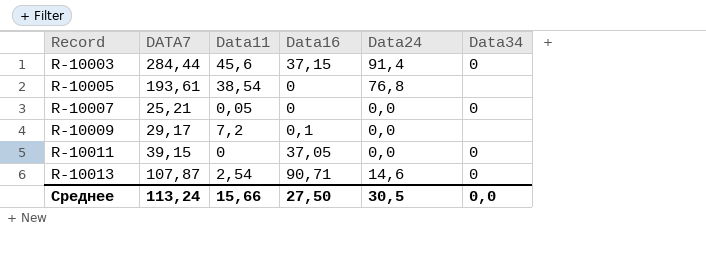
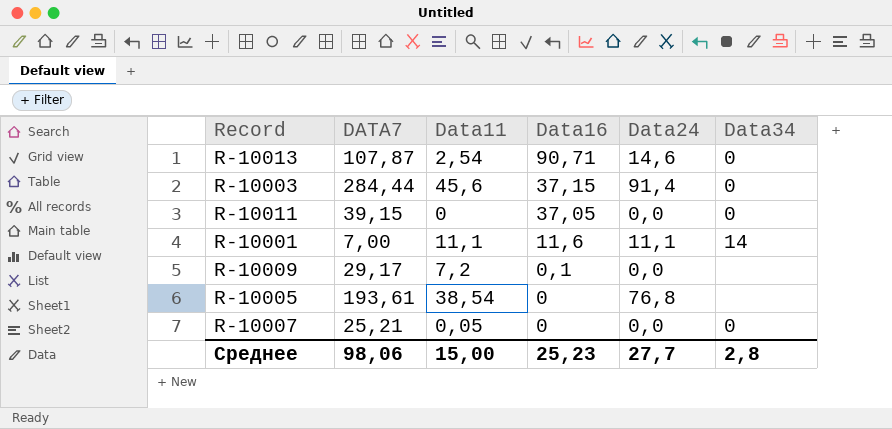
row order: Record ascending -> Data16 descending
row R-10001: none -> 7,00 | 11,1 | 11,6 | 11,1 | 14
Среднее | DATA7: 113,24 -> 98,06
Среднее | Data11: 15,66 -> 15,00
Среднее | Data16: 27,50 -> 25,23
Среднее | Data24: 30,5 -> 27,7
Среднее | Data34: 0,0 -> 2,8

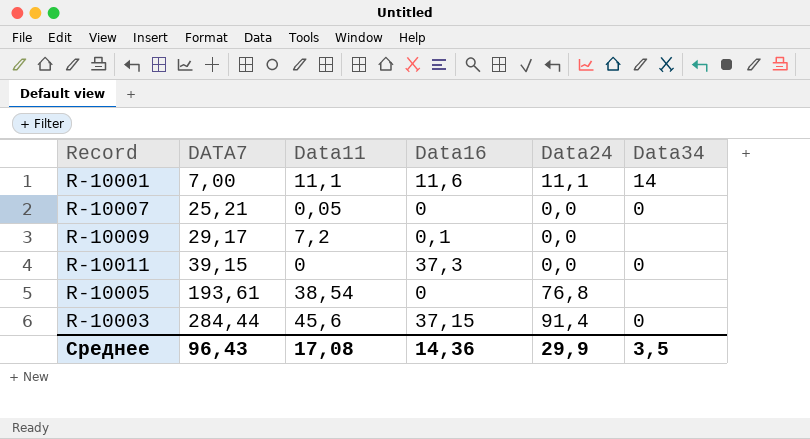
row order: Data16 descending -> DATA7 ascending
row R-10013: 107,87 | 2,54 | 90,71 | 14,6 | 0 -> none
R-10011 | Data16: 37,05 -> 37,3
Среднее | DATA7: 98,06 -> 96,43
Среднее | Data11: 15,00 -> 17,08
Среднее | Data16: 25,23 -> 14,36
Среднее | Data24: 27,7 -> 29,9
Среднее | Data34: 2,8 -> 3,5

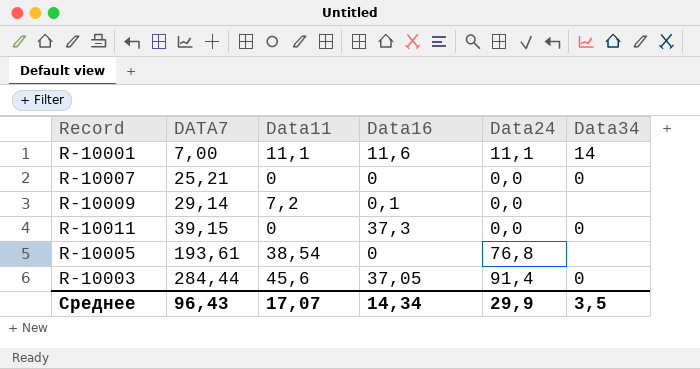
R-10007 | Data11: 0,05 -> 0
R-10009 | DATA7: 29,17 -> 29,14
R-10003 | Data16: 37,15 -> 37,05
Среднее | Data11: 17,08 -> 17,07
Среднее | Data16: 14,36 -> 14,34

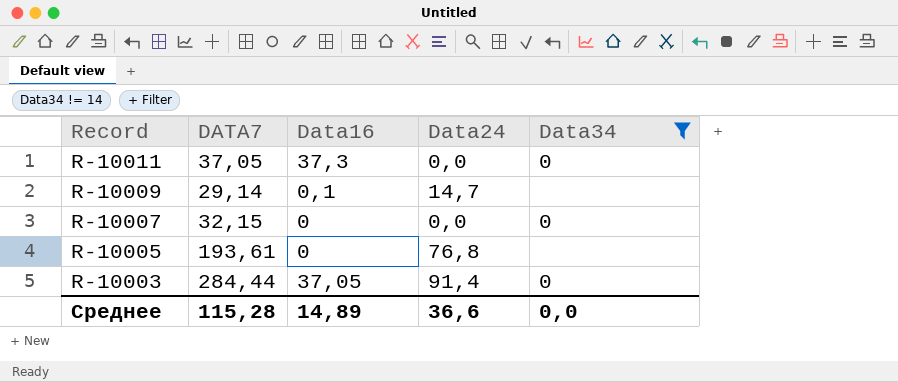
filter: none -> Data34 != 14
row order: DATA7 ascending -> Record descending
column Data11 | position: 3 -> none
R-10011 | DATA7: 39,15 -> 37,05
R-10009 | Data24: 0,0 -> 14,7
R-10007 | DATA7: 25,21 -> 32,15
Среднее | DATA7: 96,43 -> 115,28
Среднее | Data16: 14,34 -> 14,89
Среднее | Data24: 29,9 -> 36,6
Среднее | Data34: 3,5 -> 0,0

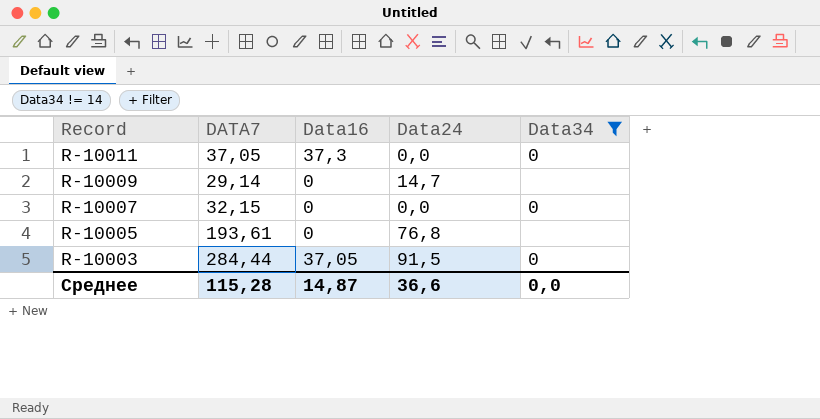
R-10009 | Data16: 0,1 -> 0
R-10003 | Data24: 91,4 -> 91,5
Среднее | Data16: 14,89 -> 14,87

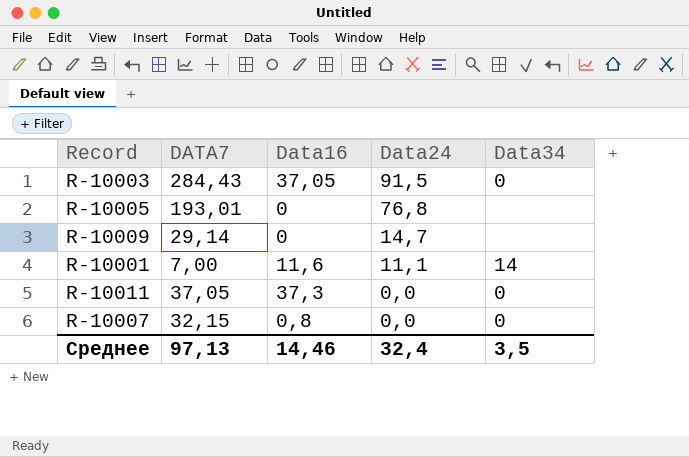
filter: Data34 != 14 -> none
row order: Record descending -> Data24 descending
R-10003 | DATA7: 284,44 -> 284,43
R-10005 | DATA7: 193,61 -> 193,01
R-10007 | Data16: 0 -> 0,8
Среднее | DATA7: 115,28 -> 97,13
Среднее | Data16: 14,87 -> 14,46
Среднее | Data24: 36,6 -> 32,4
Среднее | Data34: 0,0 -> 3,5

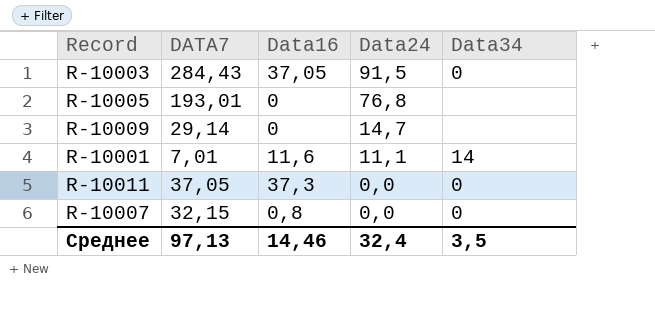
R-10001 | DATA7: 7,00 -> 7,01

